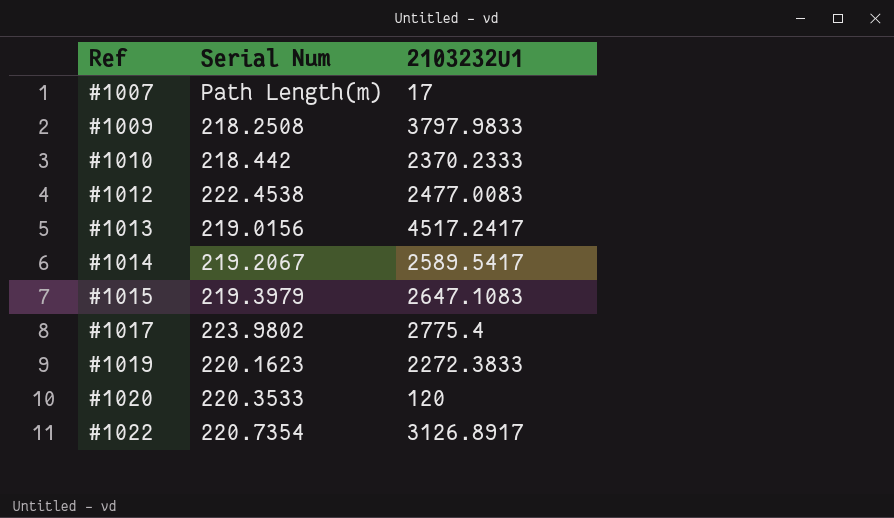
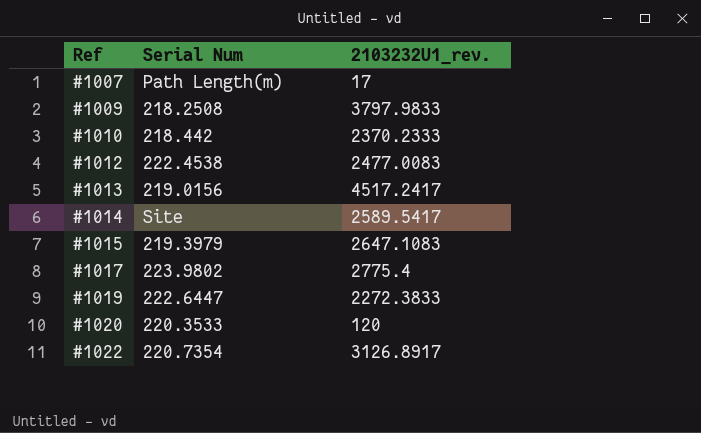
column name: 2103232U1 -> 2103232U1_rev.
#1014 | Serial Num: 219.2067 -> Site
#1019 | Serial Num: 220.1623 -> 222.6447

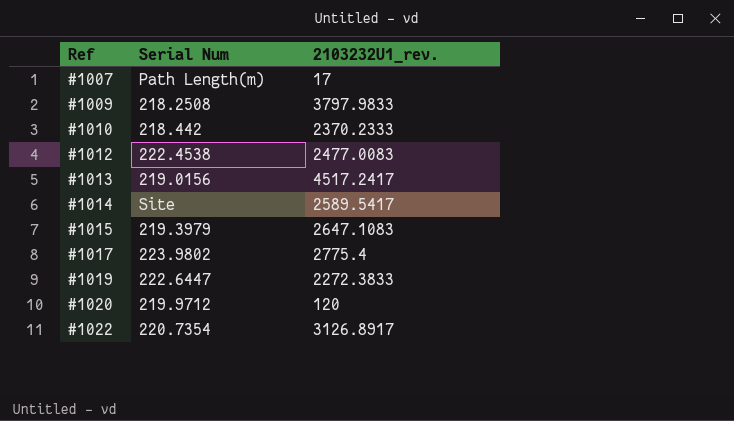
#1020 | Serial Num: 220.3533 -> 219.9712

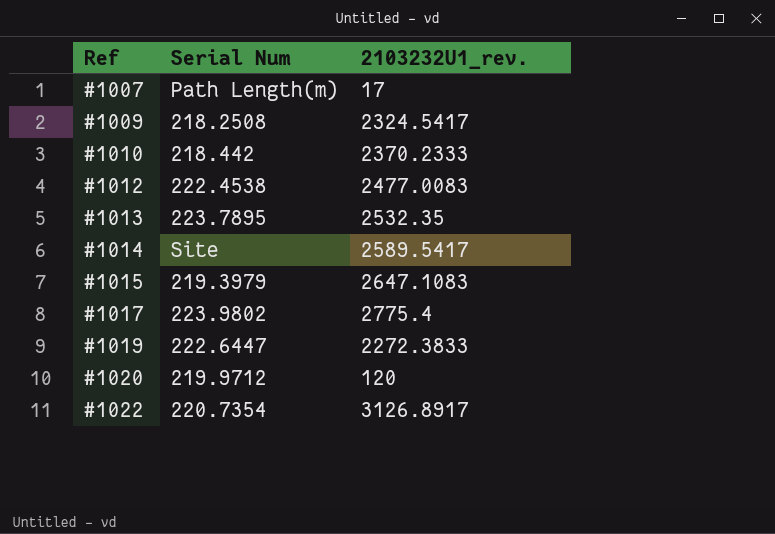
#1009 | 2103232U1_rev.: 3797.9833 -> 2324.5417
#1013 | Serial Num: 219.0156 -> 223.7895
#1013 | 2103232U1_rev.: 4517.2417 -> 2532.35

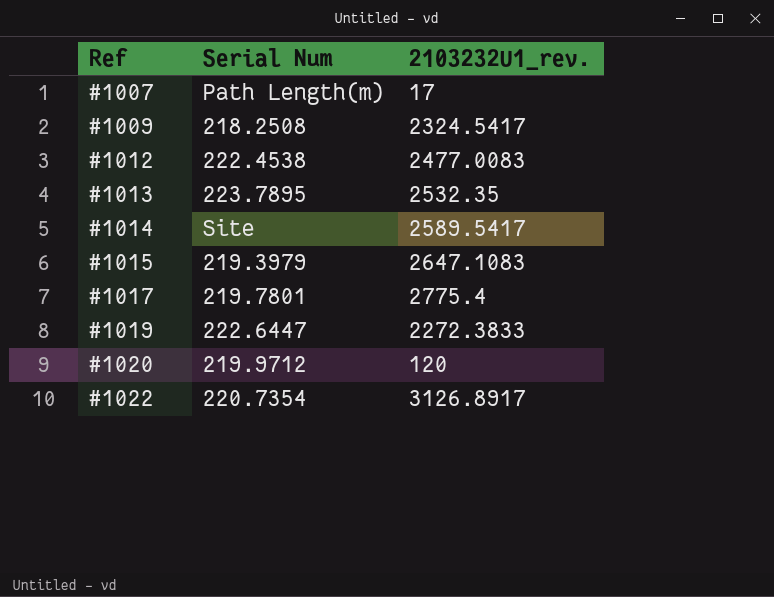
row #1010: 218.442 | 2370.2333 -> none
#1017 | Serial Num: 223.9802 -> 219.7801

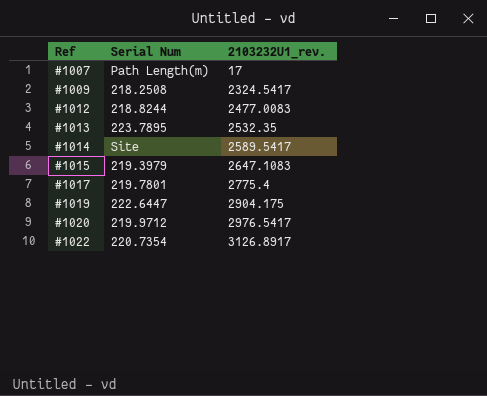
#1012 | Serial Num: 222.4538 -> 218.8244
#1019 | 2103232U1_rev.: 2272.3833 -> 2904.175
#1020 | 2103232U1_rev.: 120 -> 2976.5417

